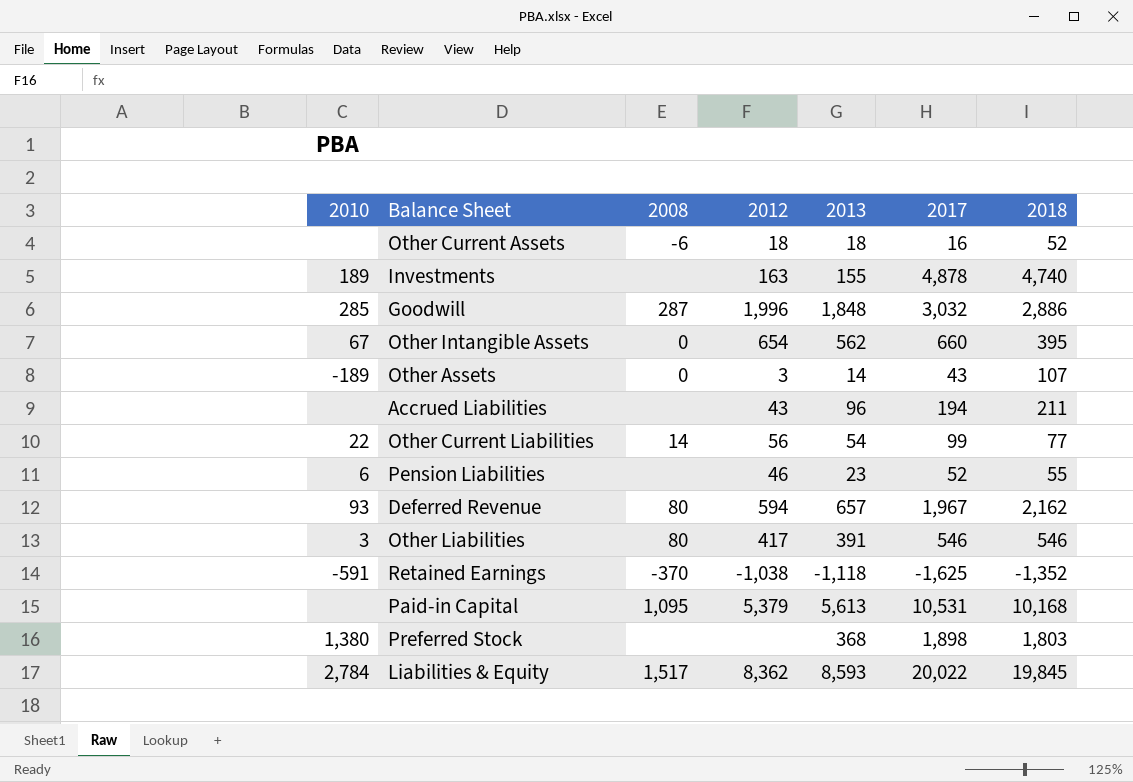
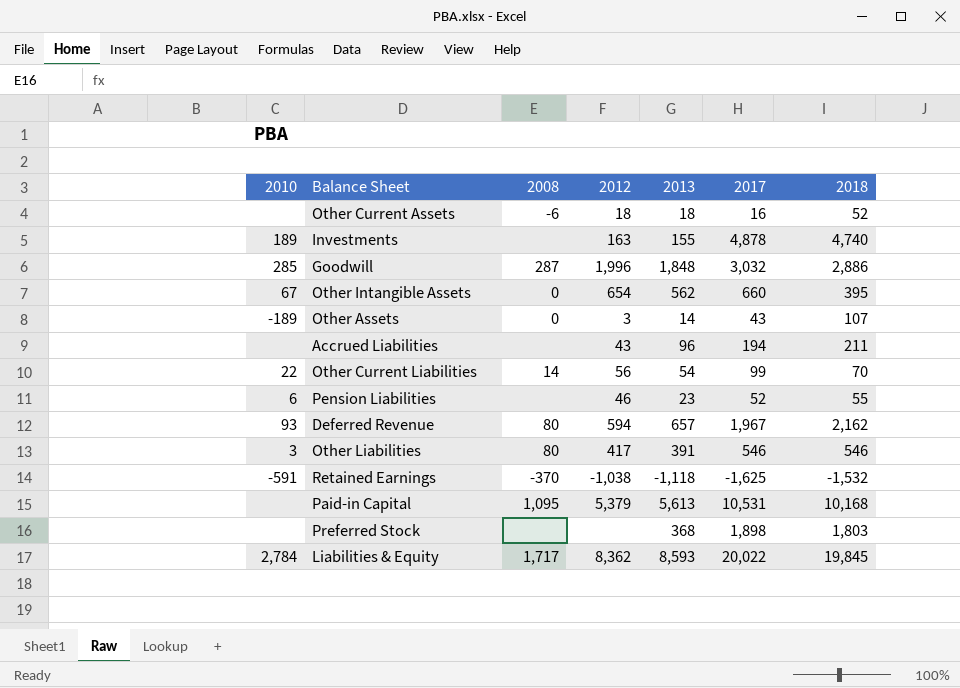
Other Current Liabilities | 2018: 77 -> 70
Retained Earnings | 2018: -1,352 -> -1,532
Preferred Stock | 2010: 1,380 -> none
Liabilities & Equity | 2008: 1,517 -> 1,717

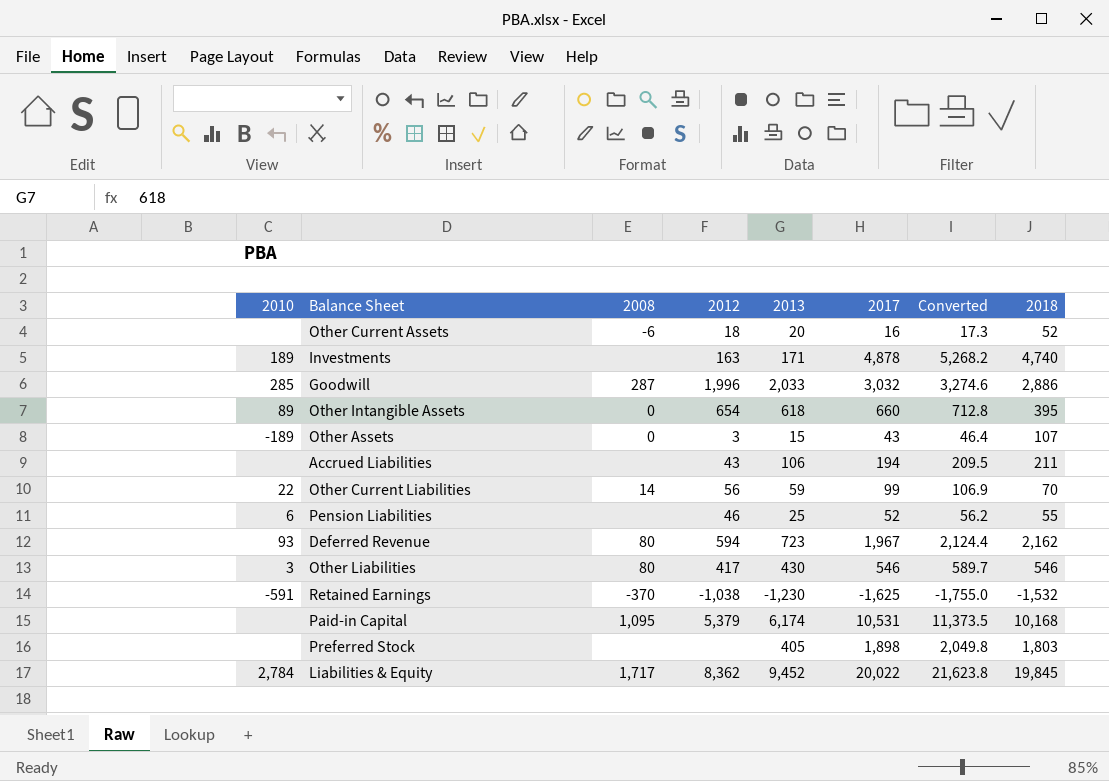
column Converted | formula: none -> [2017] * 1.08
Other Current Assets | 2013: 18 -> 20
Investments | 2013: 155 -> 171
Goodwill | 2013: 1,848 -> 2,033
Other Intangible Assets | 2010: 67 -> 89
Other Intangible Assets | 2013: 562 -> 618
Other Assets | 2013: 14 -> 15
Accrued Liabilities | 2013: 96 -> 106
Other Current Liabilities | 2013: 54 -> 59
Pension Liabilities | 2013: 23 -> 25
Deferred Revenue | 2013: 657 -> 723
Other Liabilities | 2013: 391 -> 430
Retained Earnings | 2013: -1,118 -> -1,230
Paid-in Capital | 2013: 5,613 -> 6,174
Preferred Stock | 2013: 368 -> 405
Liabilities & Equity | 2013: 8,593 -> 9,452

